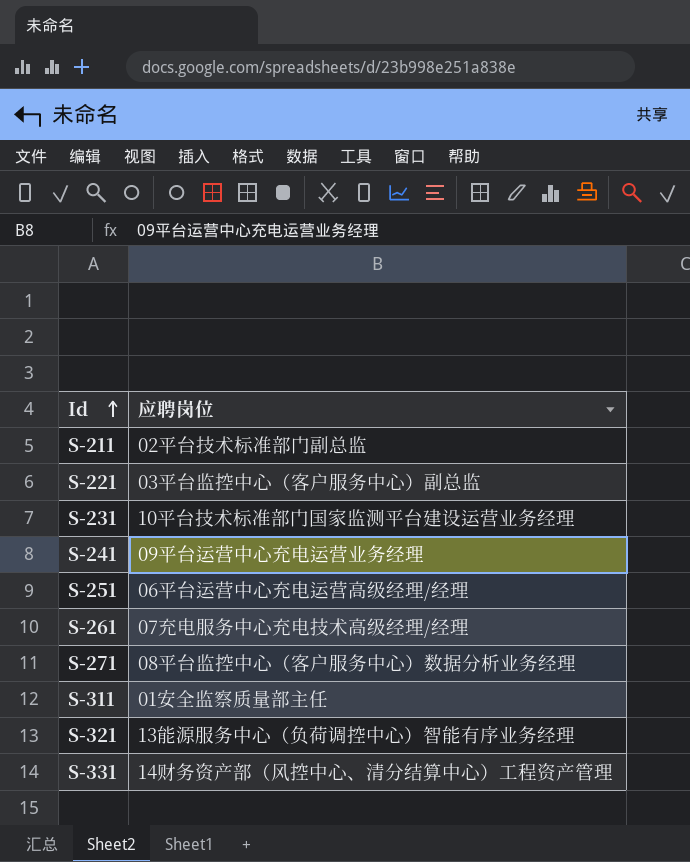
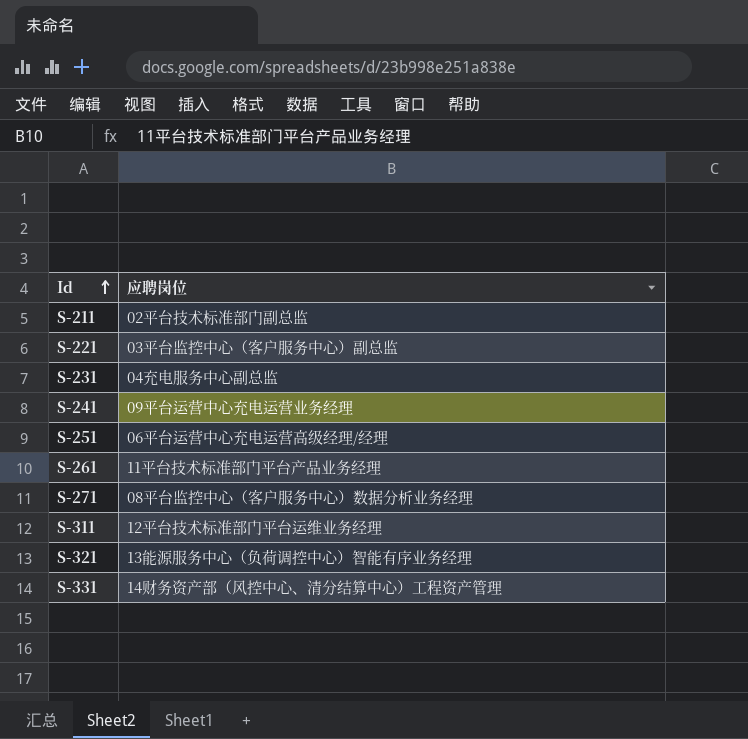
S-231 | 应聘岗位: 10平台技术标准部门国家监测平台建设运营业务经理 -> 04充电服务中心副总监
S-261 | 应聘岗位: 07充电服务中心充电技术高级经理/经理 -> 11平台技术标准部门平台产品业务经理
S-311 | 应聘岗位: 01安全监察质量部主任 -> 12平台技术标准部门平台运维业务经理

